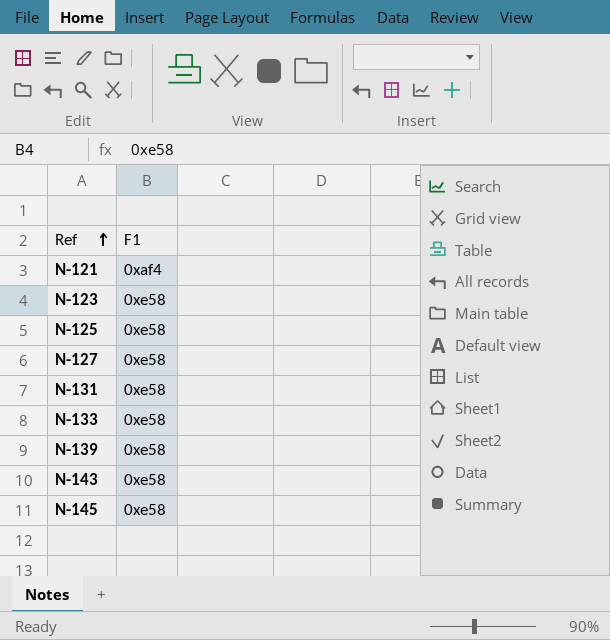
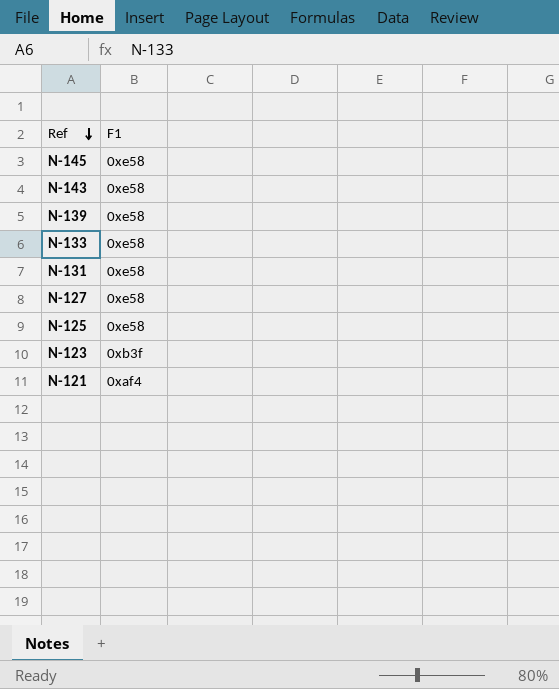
row order: Ref ascending -> Ref descending
N-123 | F1: 0xe58 -> 0xb3f

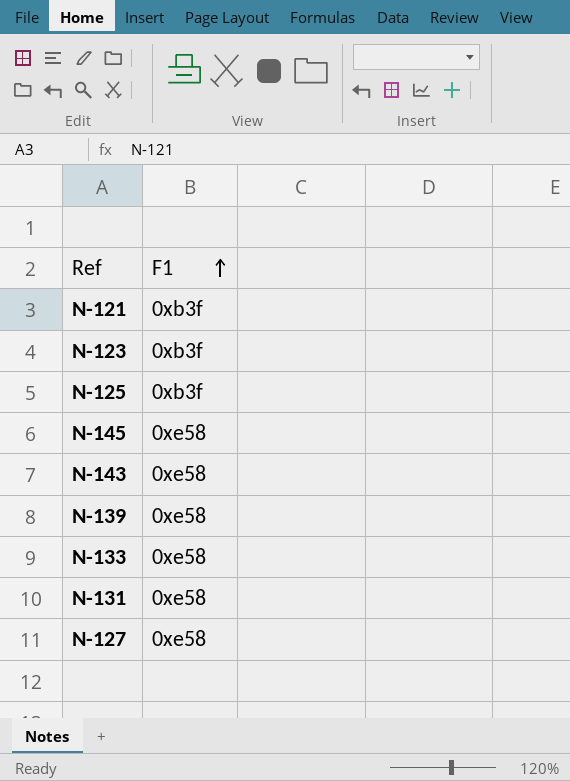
row order: Ref descending -> F1 ascending
N-121 | F1: 0xaf4 -> 0xb3f
N-125 | F1: 0xe58 -> 0xb3f

